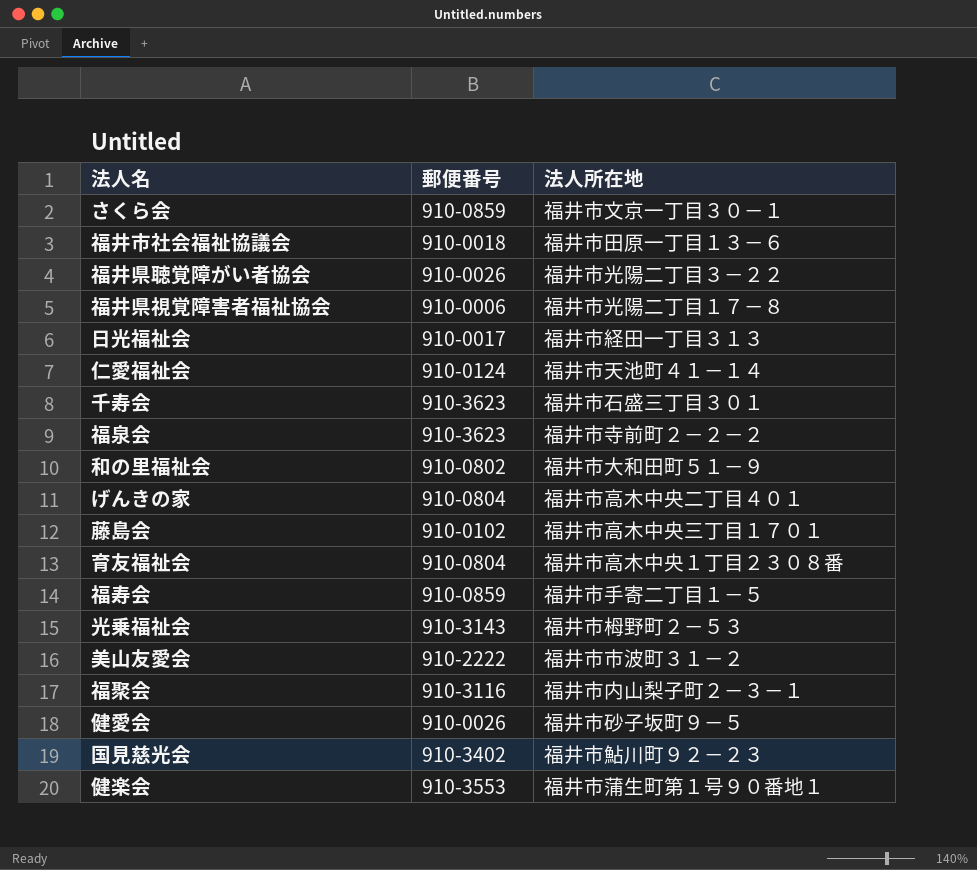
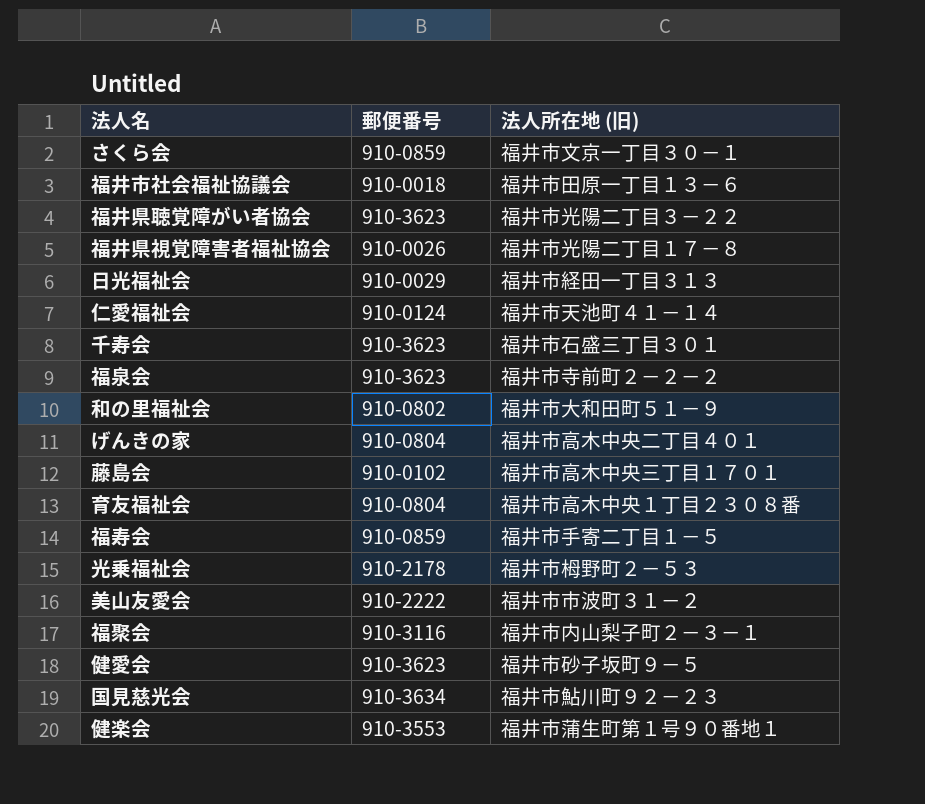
column name: 法人所在地 -> 法人所在地 (旧)
福井県聴覚障がい者協会 | 郵便番号: 910-0026 -> 910-3623
福井県視覚障害者福祉協会 | 郵便番号: 910-0006 -> 910-0026
日光福祉会 | 郵便番号: 910-0017 -> 910-0029
光乗福祉会 | 郵便番号: 910-3143 -> 910-2178
健愛会 | 郵便番号: 910-0026 -> 910-3623
国見慈光会 | 郵便番号: 910-3402 -> 910-3634

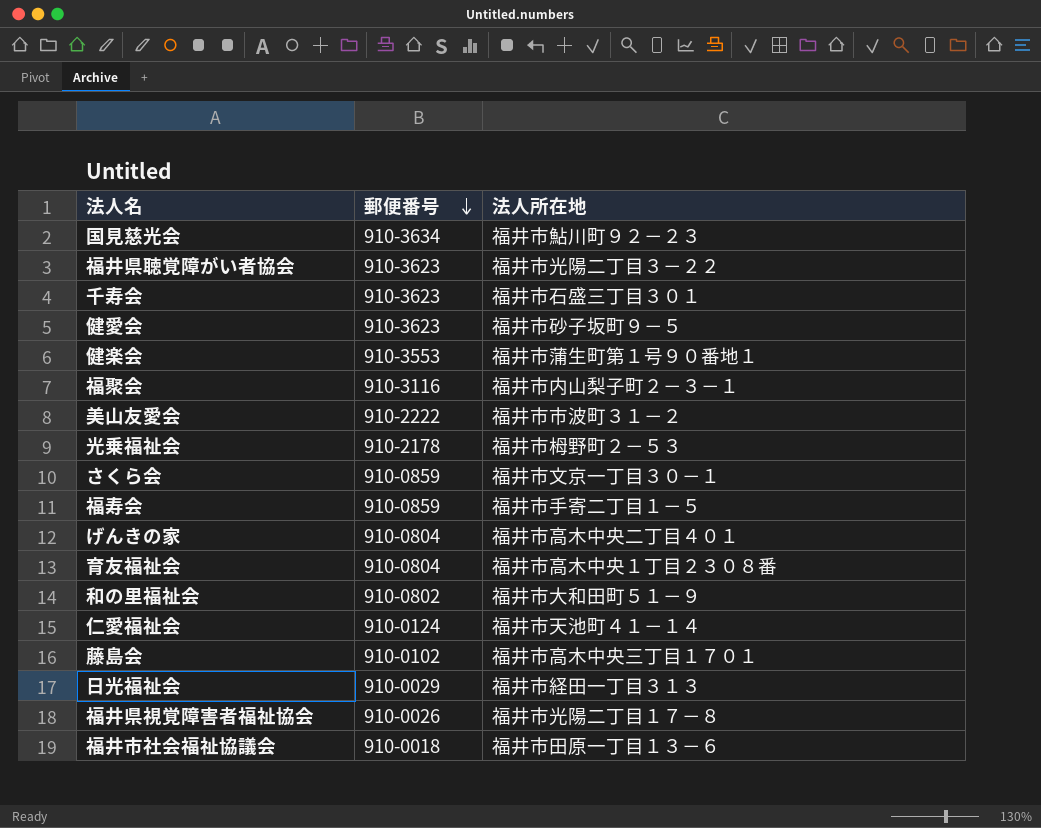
row order: none -> 郵便番号 descending
column name: 法人所在地 (旧) -> 法人所在地
row 福泉会: 910-3623 | 福井市寺前町２－２－２ -> none

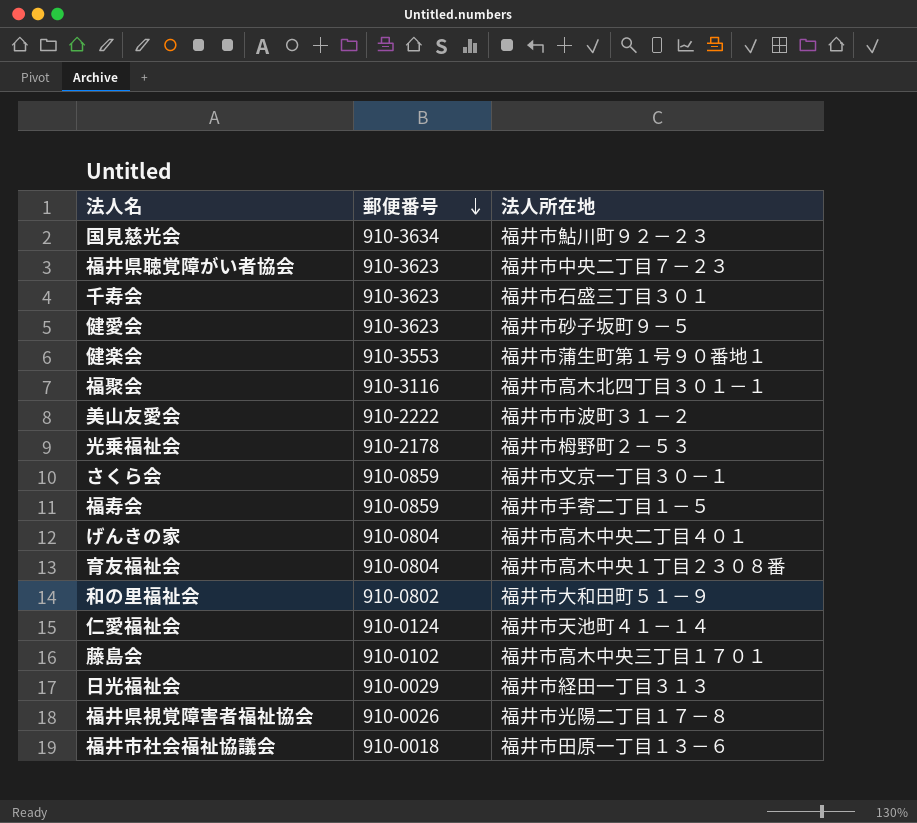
福井県聴覚障がい者協会 | 法人所在地: 福井市光陽二丁目３－２２ -> 福井市中央二丁目７－２３
福聚会 | 法人所在地: 福井市内山梨子町２－３－１ -> 福井市高木北四丁目３０１－１

